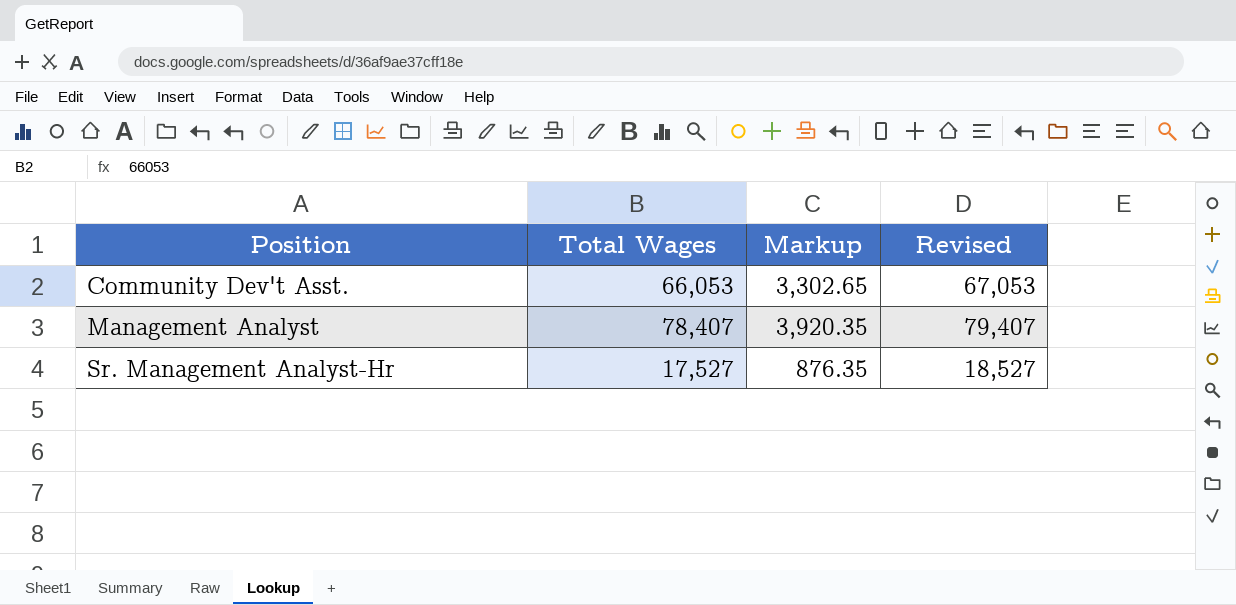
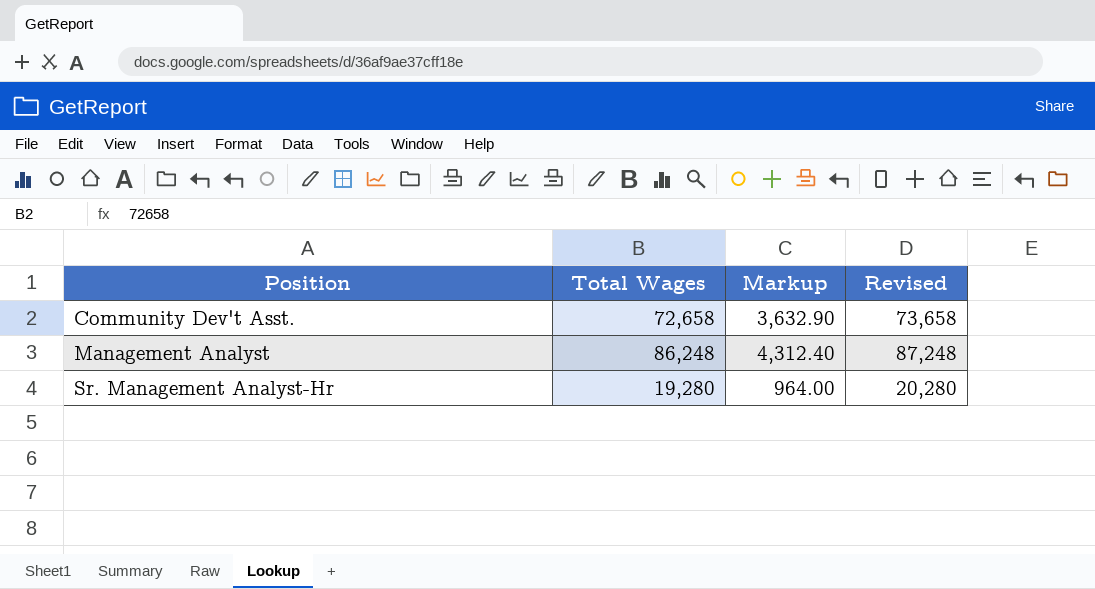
Community Dev't Asst. | Total Wages: 66,053 -> 72,658
Community Dev't Asst. | Markup: 3,302.65 -> 3,632.90
Community Dev't Asst. | Revised: 67,053 -> 73,658
Management Analyst | Total Wages: 78,407 -> 86,248
Management Analyst | Markup: 3,920.35 -> 4,312.40
Management Analyst | Revised: 79,407 -> 87,248
Sr. Management Analyst-Hr | Total Wages: 17,527 -> 19,280
Sr. Management Analyst-Hr | Markup: 876.35 -> 964.00
Sr. Management Analyst-Hr | Revised: 18,527 -> 20,280

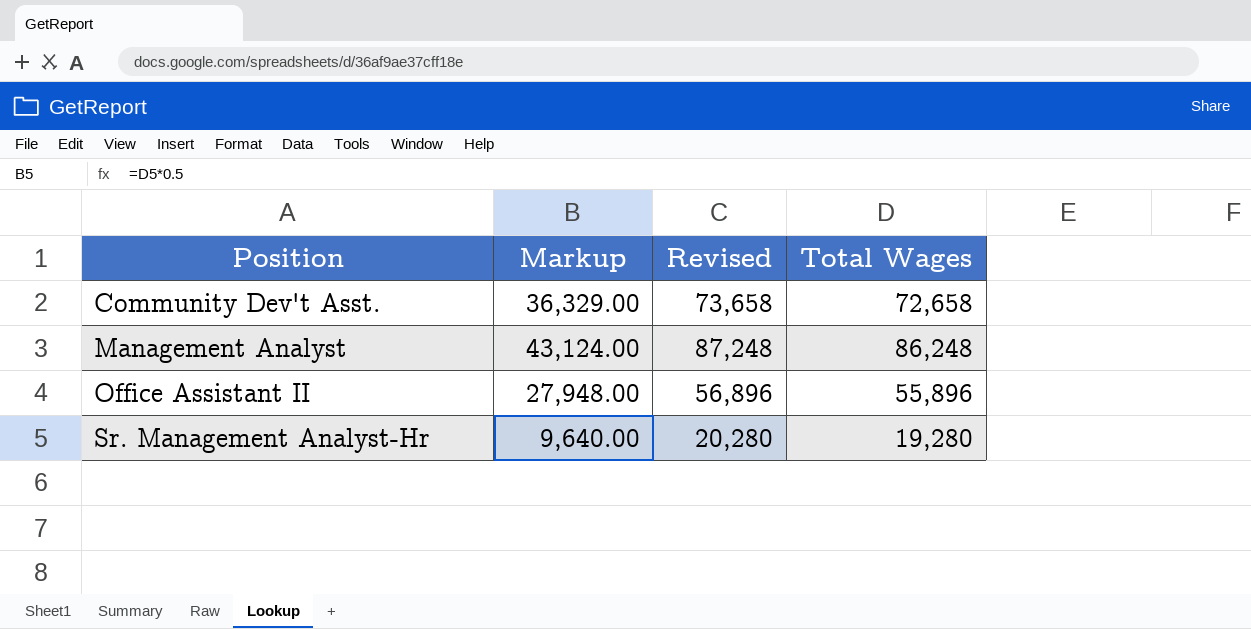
column Markup | formula: [Total Wages] * 0.05 -> [Total Wages] * 0.5
column Total Wages | position: 2 -> 4
row Office Assistant II: none -> 27,948.00 | 56,896 | 55,896

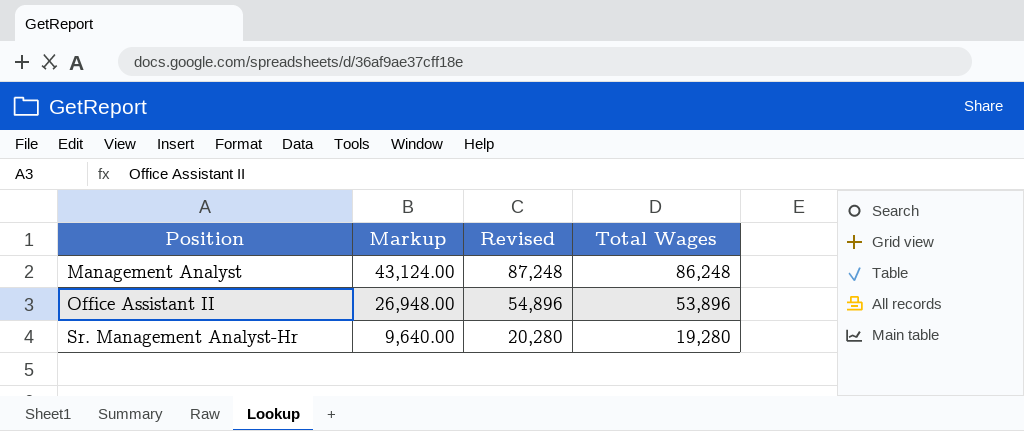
row Community Dev't Asst.: 36,329.00 | 73,658 | 72,658 -> none
Office Assistant II | Markup: 27,948.00 -> 26,948.00
Office Assistant II | Revised: 56,896 -> 54,896
Office Assistant II | Total Wages: 55,896 -> 53,896

